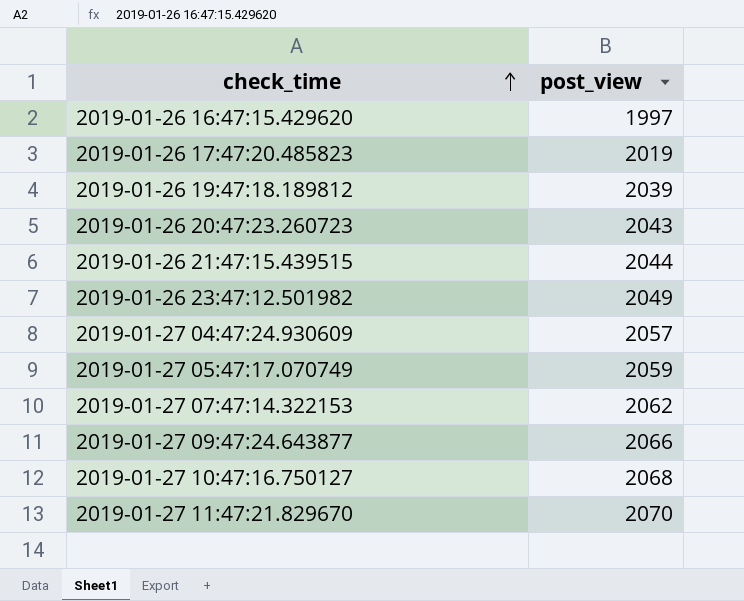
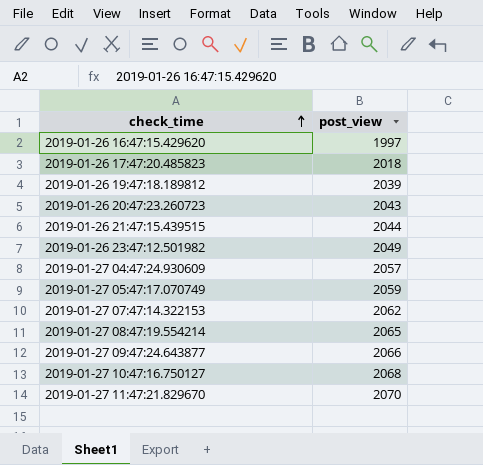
2019-01-26 17:47:20.485823 | post_view: 2019 -> 2018
row 2019-01-27 08:47:19.554214: none -> 2065

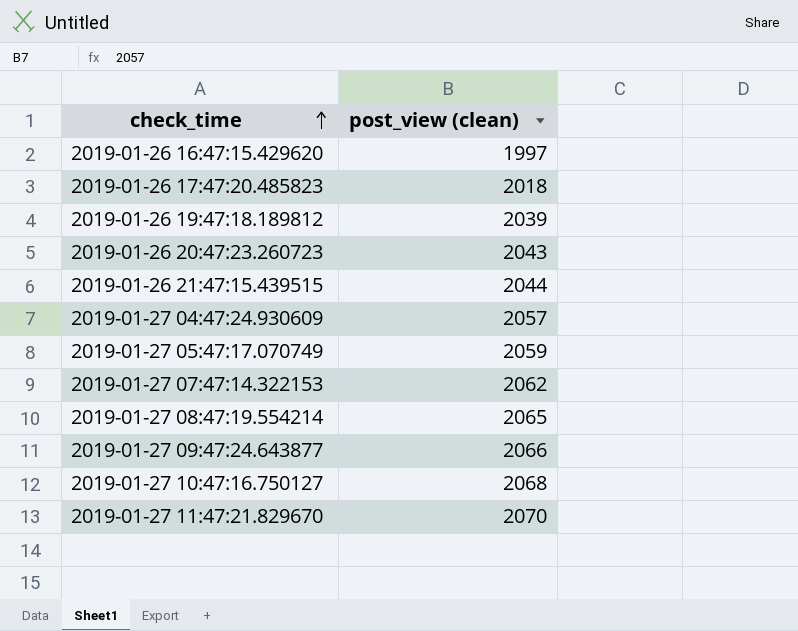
column name: post_view -> post_view (clean)
row 2019-01-26 23:47:12.501982: 2049 -> none

